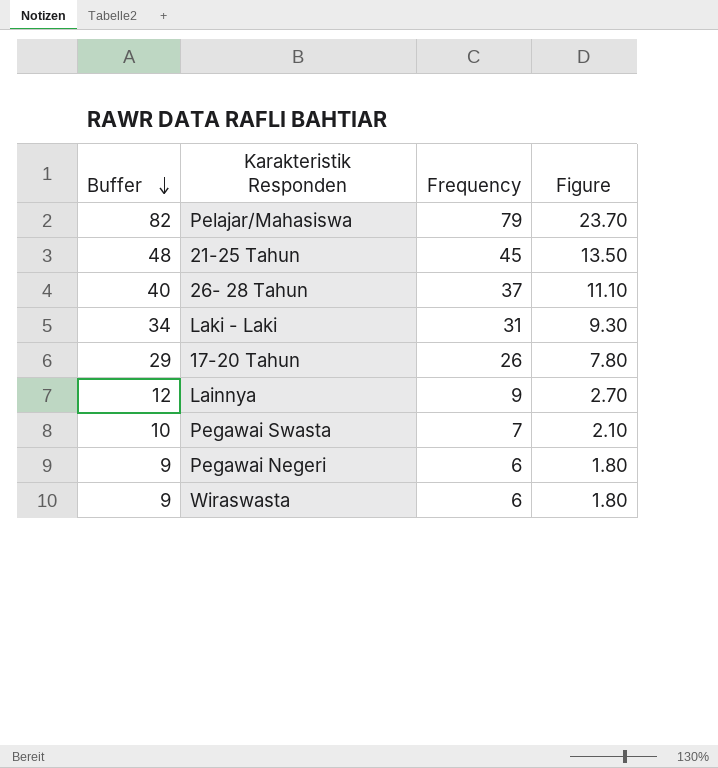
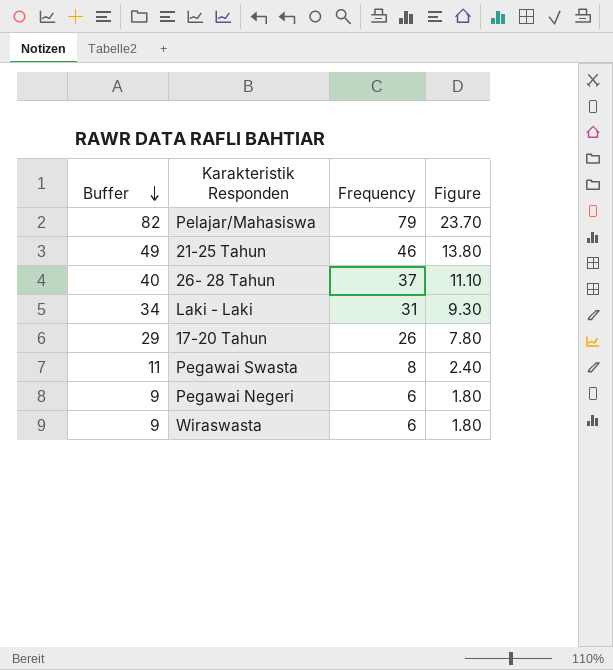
row Lainnya: 12 | 9 | 2.70 -> none
21-25 Tahun | Buffer: 48 -> 49
21-25 Tahun | Frequency: 45 -> 46
21-25 Tahun | Figure: 13.50 -> 13.80
Pegawai Swasta | Buffer: 10 -> 11
Pegawai Swasta | Frequency: 7 -> 8
Pegawai Swasta | Figure: 2.10 -> 2.40

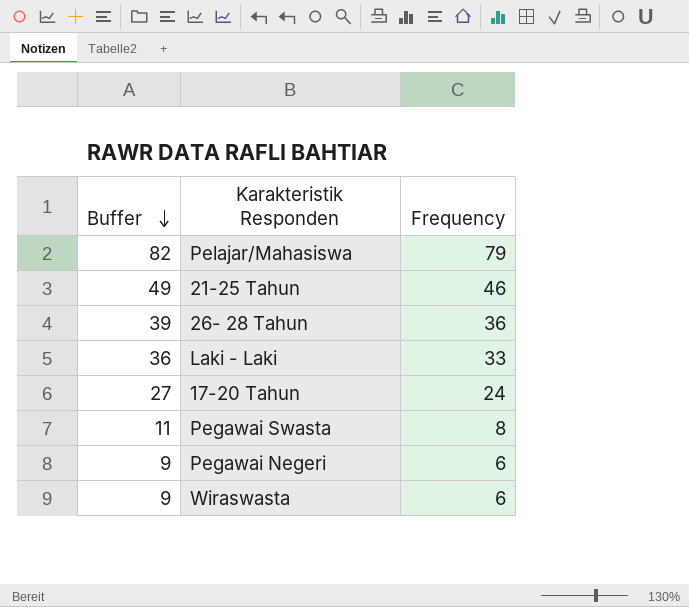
column Figure | formula: [Frequency] * 0.3 -> none
26- 28 Tahun | Buffer: 40 -> 39
26- 28 Tahun | Frequency: 37 -> 36
Laki - Laki | Buffer: 34 -> 36
Laki - Laki | Frequency: 31 -> 33
17-20 Tahun | Buffer: 29 -> 27
17-20 Tahun | Frequency: 26 -> 24

